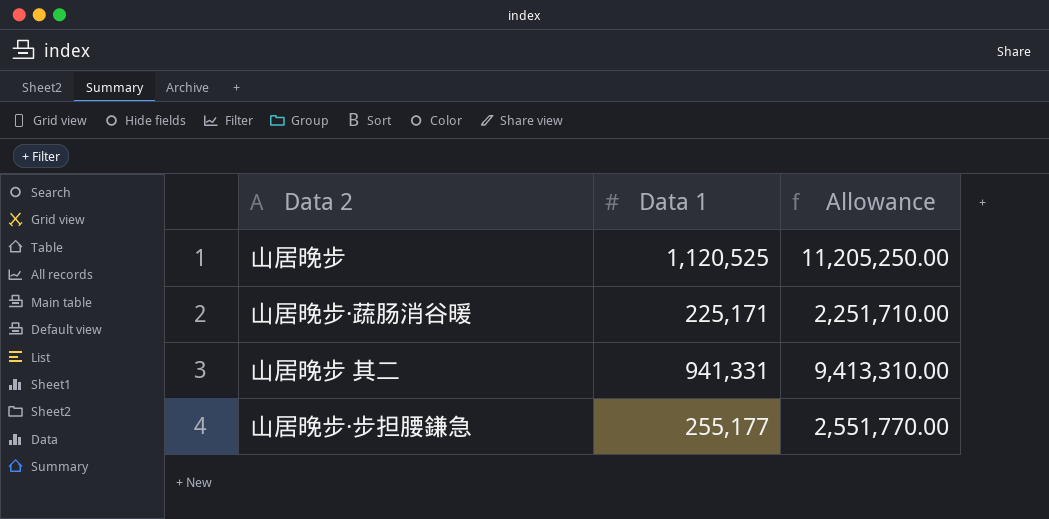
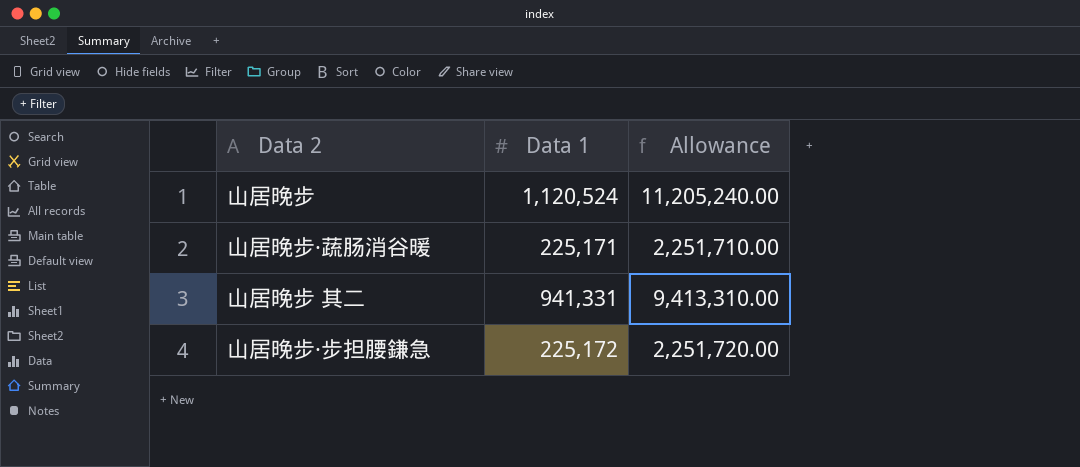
山居晚步 | Data 1: 1,120,525 -> 1,120,524
山居晚步 | Allowance: 11,205,250.00 -> 11,205,240.00
山居晚步·步担腰鎌急 | Data 1: 255,177 -> 225,172
山居晚步·步担腰鎌急 | Allowance: 2,551,770.00 -> 2,251,720.00

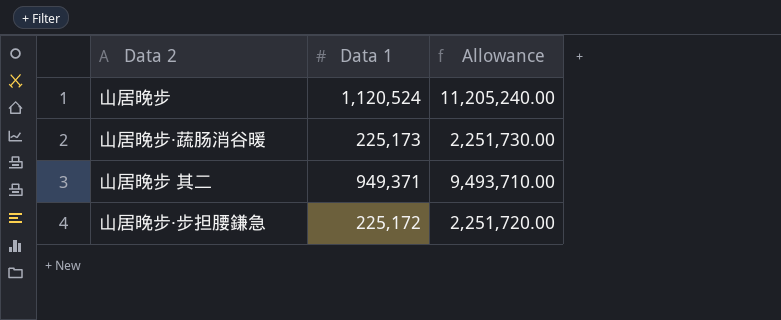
山居晚步·蔬肠消谷暖 | Data 1: 225,171 -> 225,173
山居晚步·蔬肠消谷暖 | Allowance: 2,251,710.00 -> 2,251,730.00
山居晚步 其二 | Data 1: 941,331 -> 949,371
山居晚步 其二 | Allowance: 9,413,310.00 -> 9,493,710.00

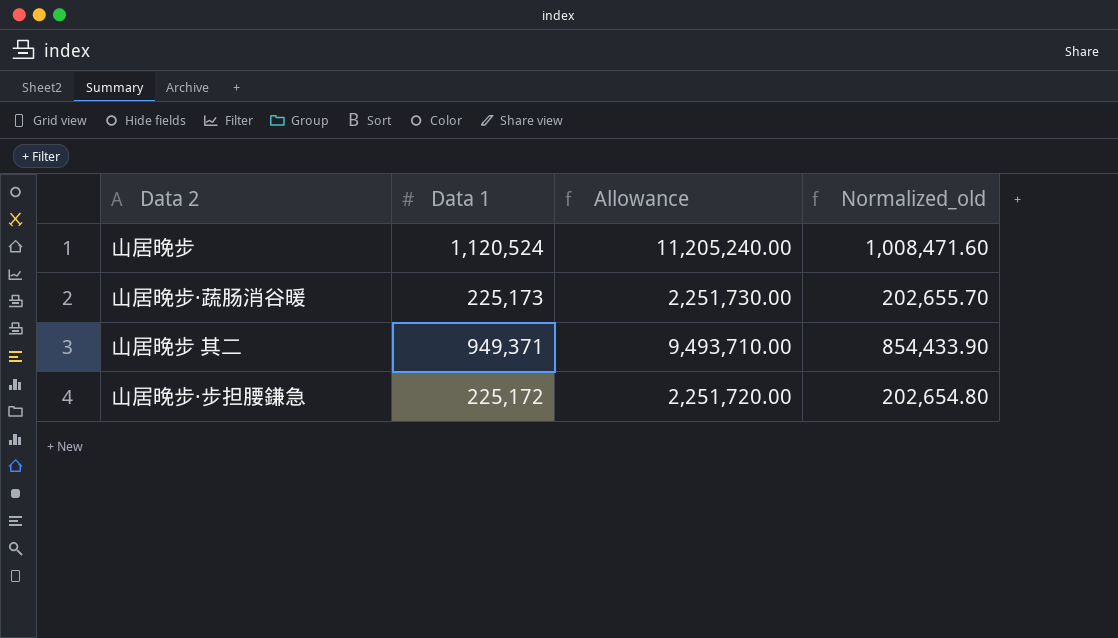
column Normalized_old | formula: none -> [Data 1] * 0.9

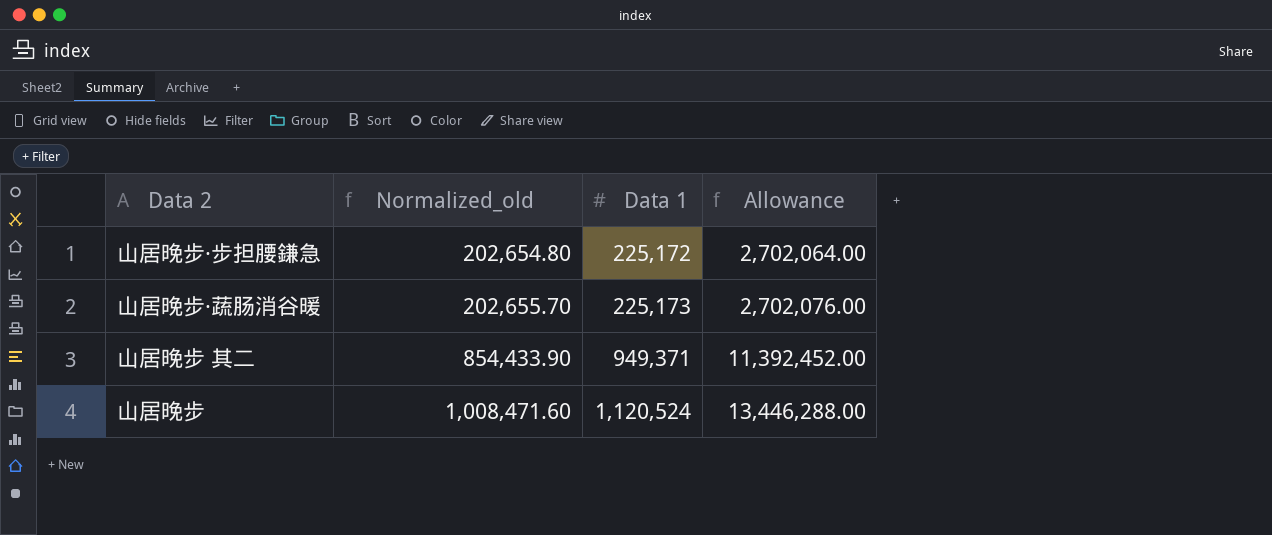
row order: none -> Normalized_old ascending
column Normalized_old | position: 4 -> 2
column Allowance | formula: [Data 1] * 10 -> [Data 1] * 12

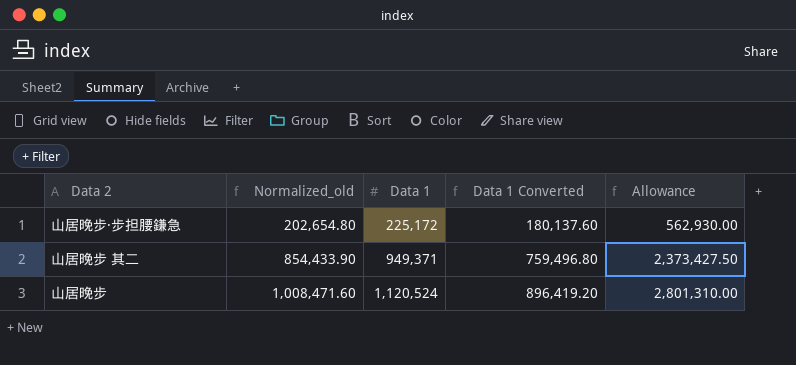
column Data 1 Converted | formula: none -> [Data 1] * 0.8
column Allowance | formula: [Data 1] * 12 -> [Data 1] * 2.5
row 山居晚步·蔬肠消谷暖: 202,655.70 | 225,173 | 2,702,076.00 -> none

